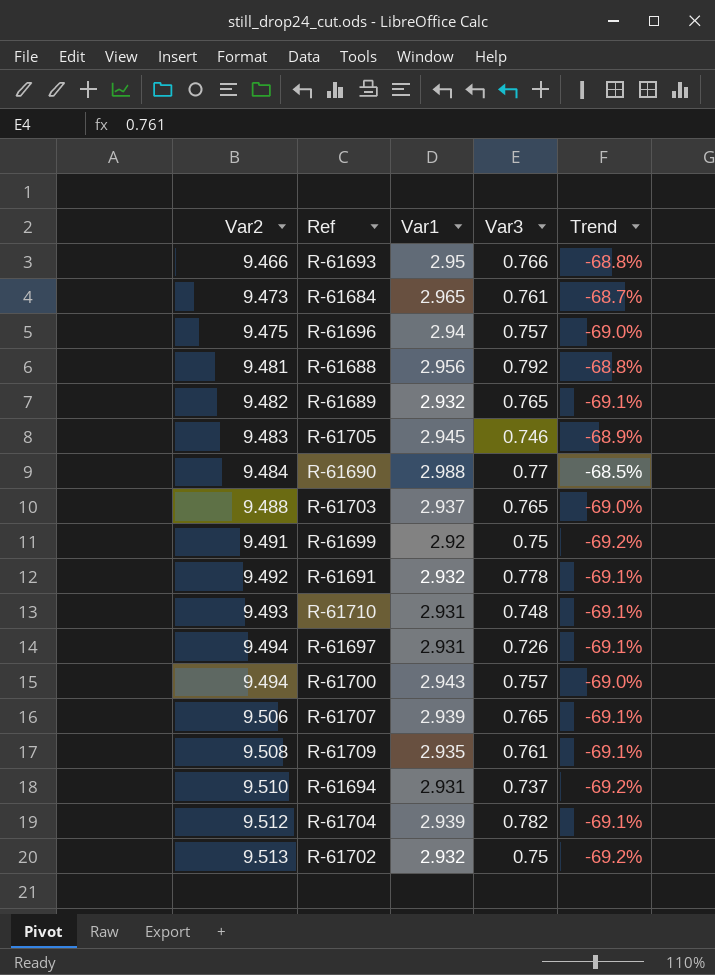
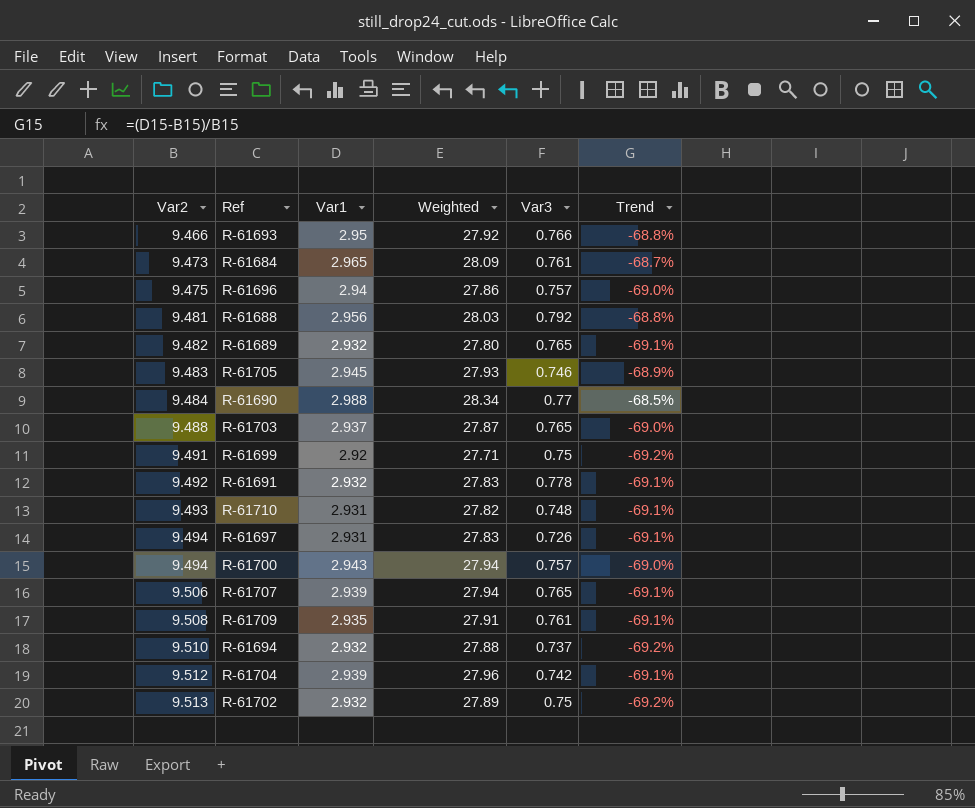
column Weighted | formula: none -> [Var2] * [Var1]
R-61694 | Var1: 2.931 -> 2.932
R-61704 | Var3: 0.782 -> 0.742

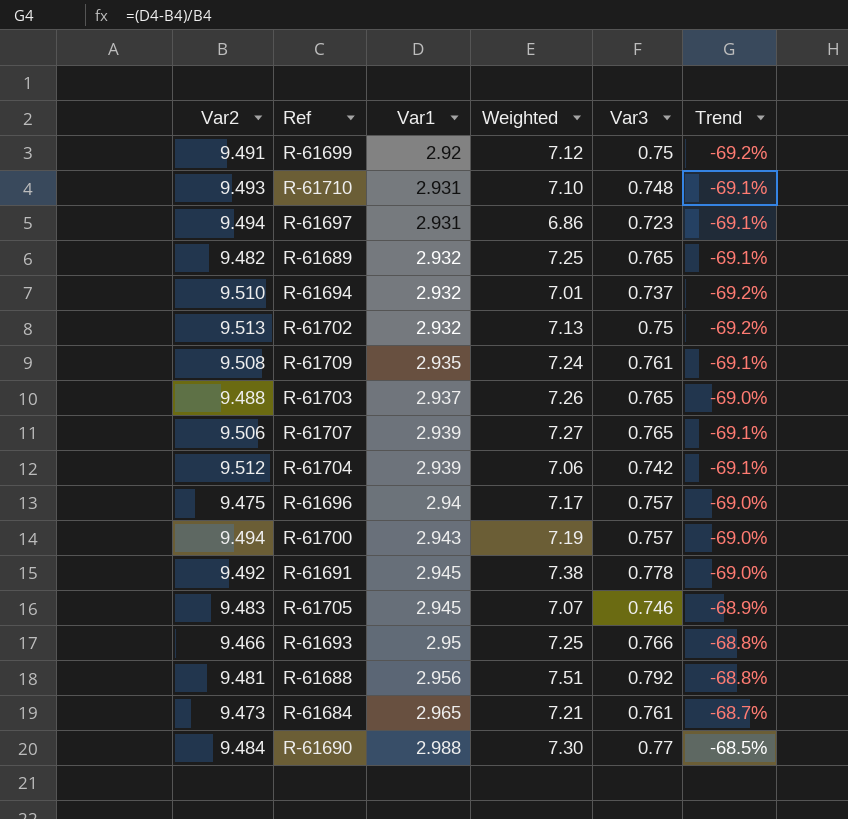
row order: Var2 ascending -> Var1 ascending
column Weighted | formula: [Var2] * [Var1] -> [Var2] * [Var3]
R-61697 | Var3: 0.726 -> 0.723
R-61691 | Var1: 2.932 -> 2.945
R-61691 | Trend: -69.1% -> -69.0%

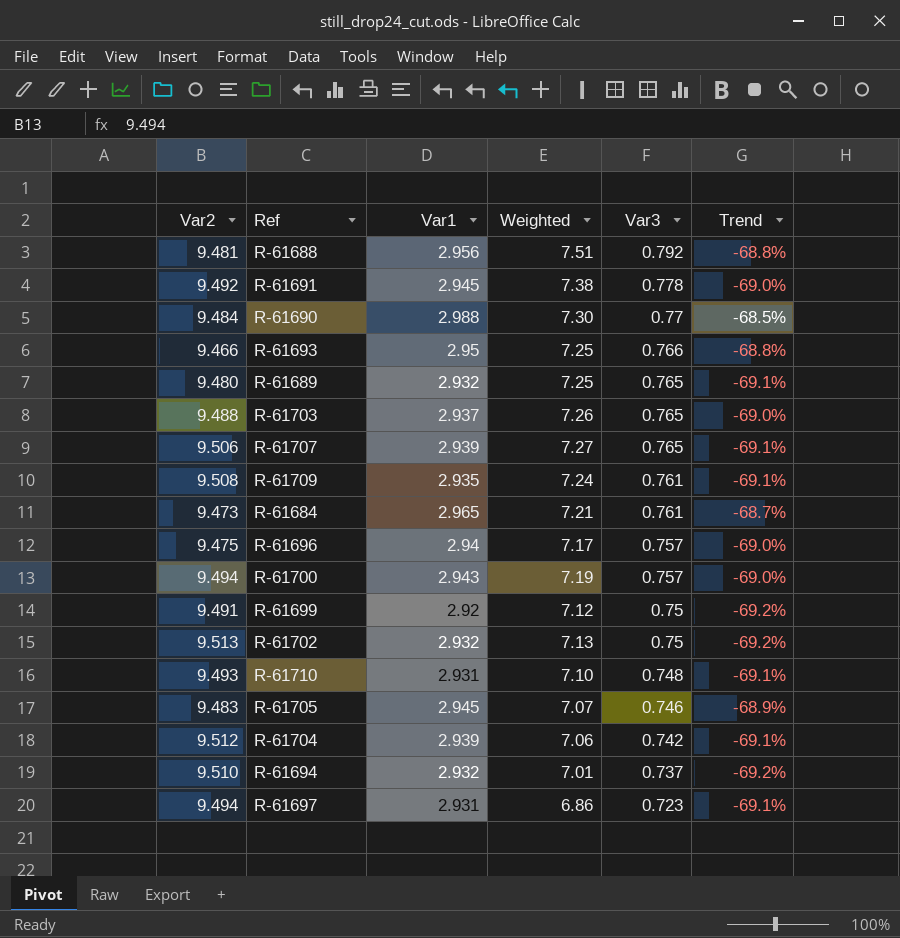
row order: Var1 ascending -> Var3 descending
R-61689 | Var2: 9.482 -> 9.480

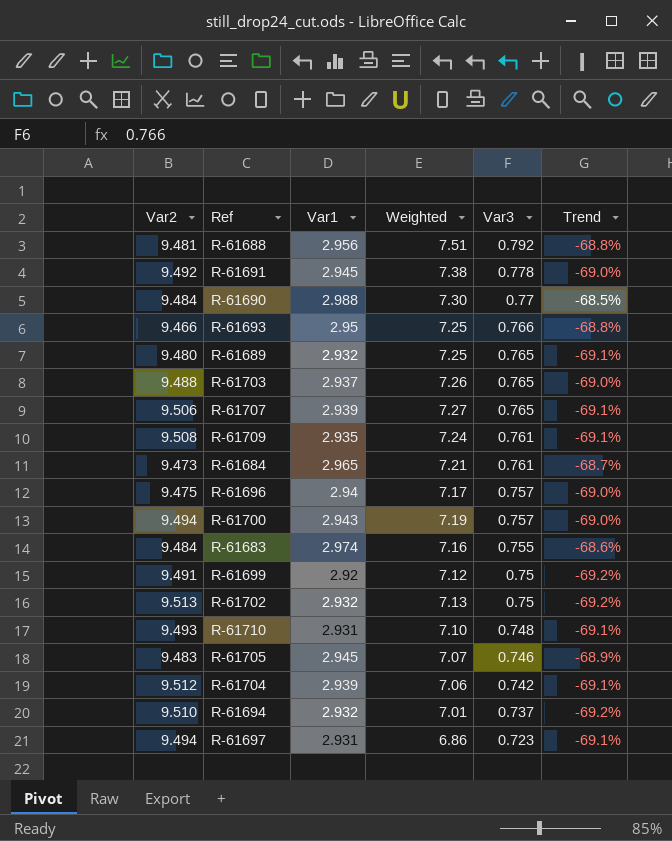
row R-61683: none -> 9.484 | 2.974 | 7.16 | 0.755 | -68.6%

